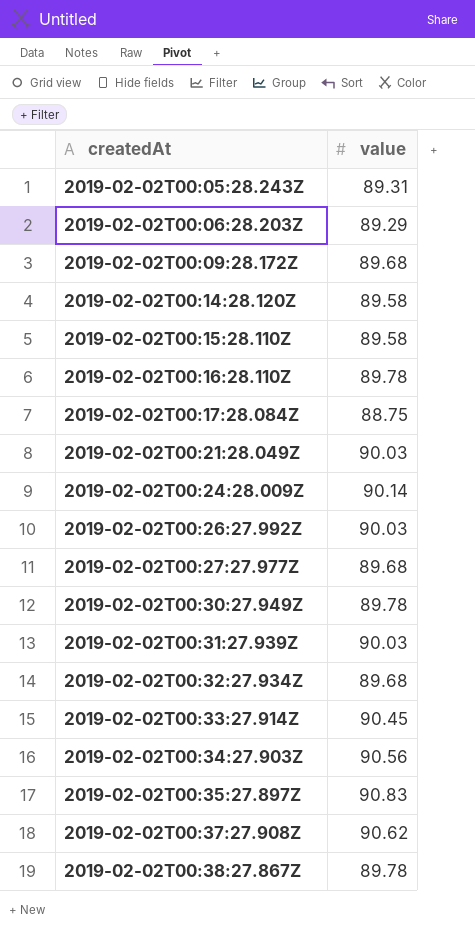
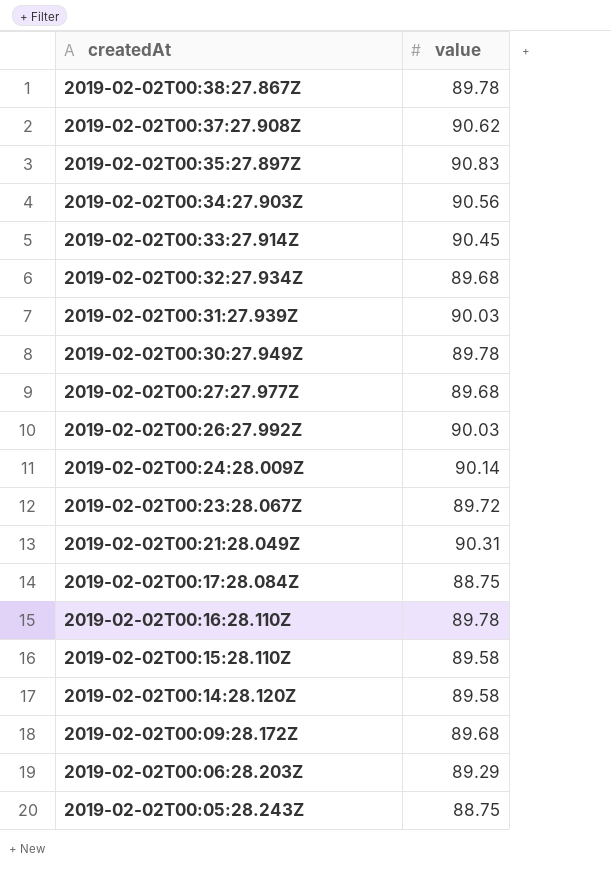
row order: createdAt ascending -> createdAt descending
row 2019-02-02T00:23:28.067Z: none -> 89.72
2019-02-02T00:21:28.049Z | value: 90.03 -> 90.31
2019-02-02T00:05:28.243Z | value: 89.31 -> 88.75

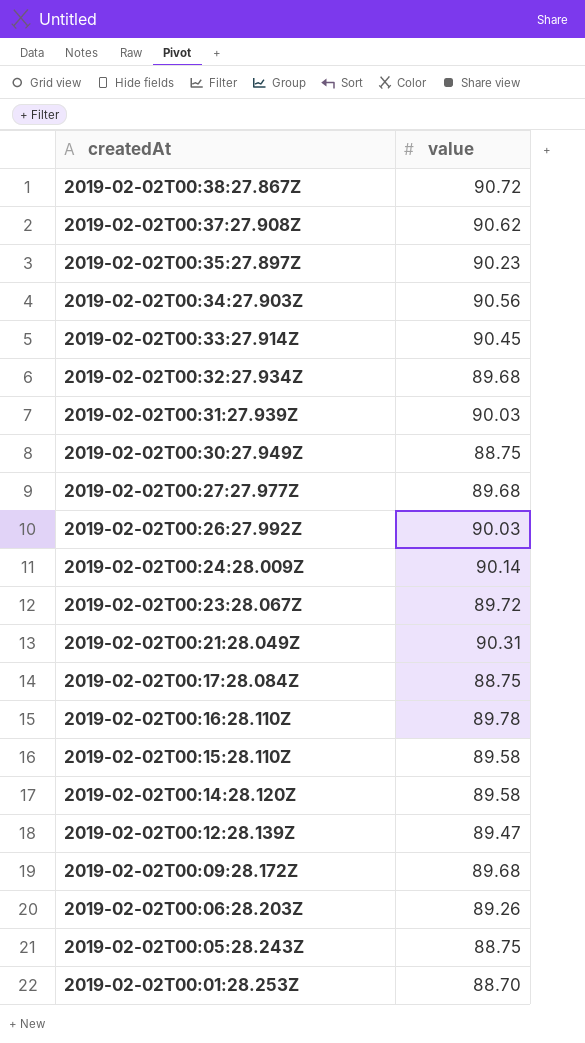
2019-02-02T00:38:27.867Z | value: 89.78 -> 90.72
2019-02-02T00:35:27.897Z | value: 90.83 -> 90.23
2019-02-02T00:30:27.949Z | value: 89.78 -> 88.75
row 2019-02-02T00:12:28.139Z: none -> 89.47
2019-02-02T00:06:28.203Z | value: 89.29 -> 89.26
row 2019-02-02T00:01:28.253Z: none -> 88.70

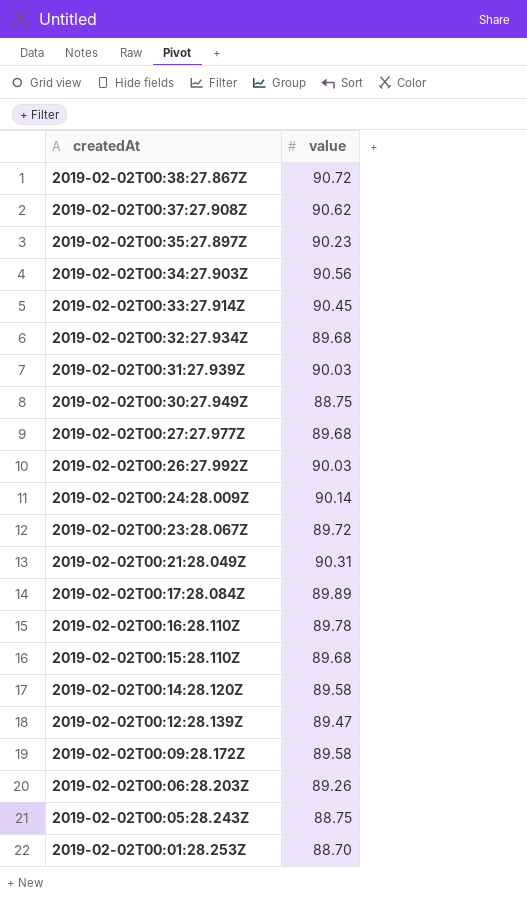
2019-02-02T00:17:28.084Z | value: 88.75 -> 89.89
2019-02-02T00:15:28.110Z | value: 89.58 -> 89.68
2019-02-02T00:09:28.172Z | value: 89.68 -> 89.58

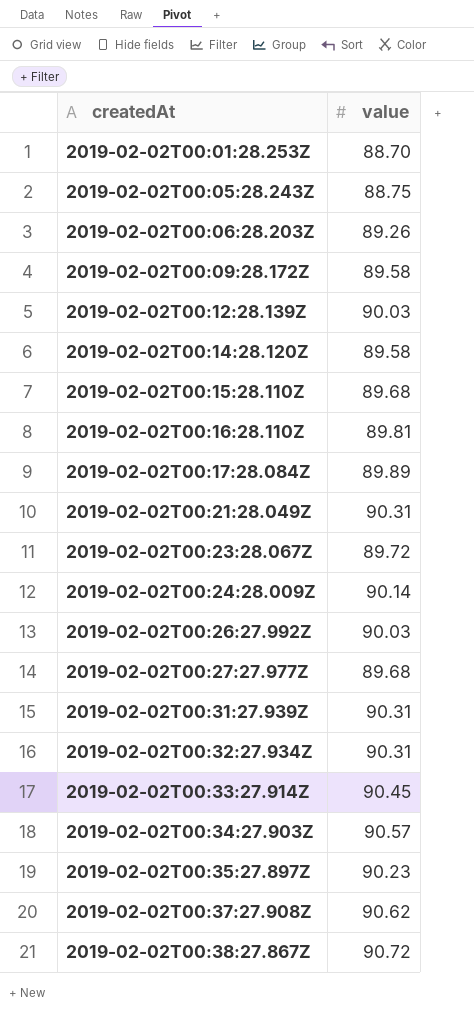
row order: createdAt descending -> createdAt ascending
row 2019-02-02T00:30:27.949Z: 88.75 -> none
2019-02-02T00:12:28.139Z | value: 89.47 -> 90.03
2019-02-02T00:16:28.110Z | value: 89.78 -> 89.81
2019-02-02T00:31:27.939Z | value: 90.03 -> 90.31
2019-02-02T00:32:27.934Z | value: 89.68 -> 90.31
2019-02-02T00:34:27.903Z | value: 90.56 -> 90.57

